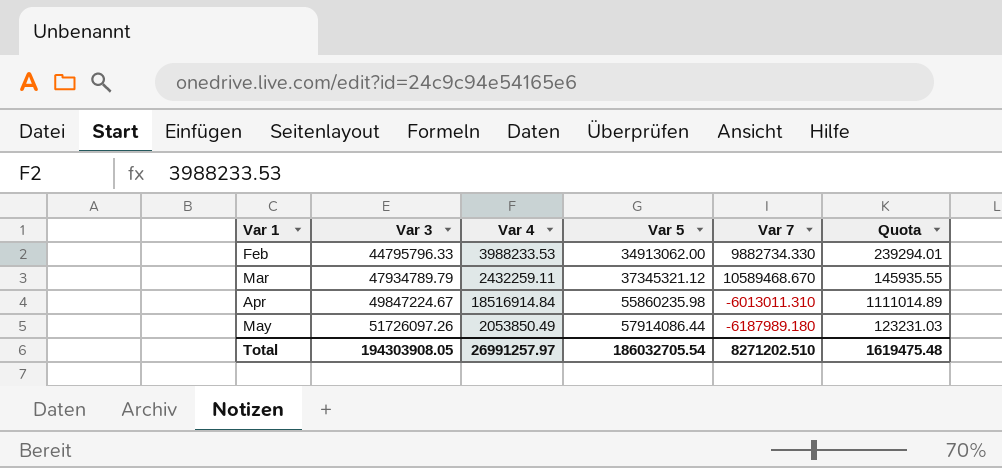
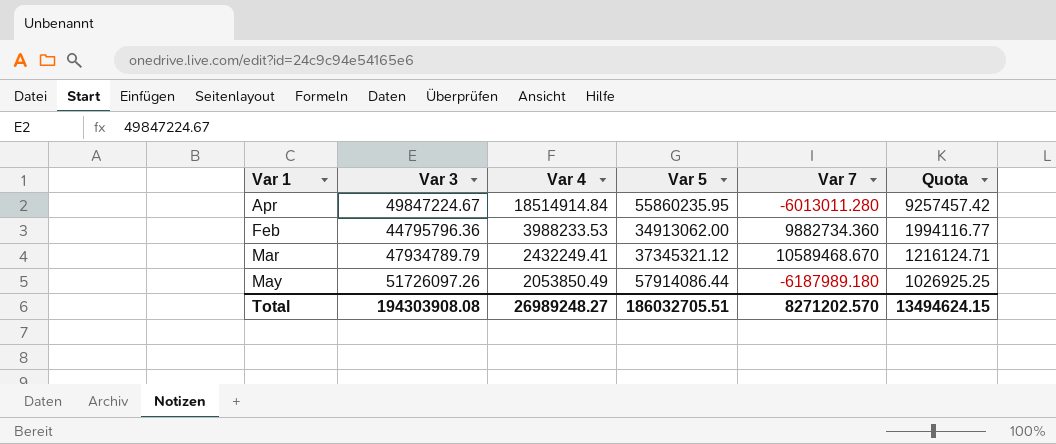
row order: Var 1 ascending -> Var 4 descending
column Quota | formula: [Var 4] * 0.06 -> [Var 4] * 0.5
Apr | Var 4: 18516914.84 -> 18514914.84
Apr | Var 5: 55860235.98 -> 55860235.95
Apr | Var 7: -6013011.310 -> -6013011.280
Feb | Var 3: 44795796.33 -> 44795796.36
Feb | Var 7: 9882734.330 -> 9882734.360
Mar | Var 4: 2432259.11 -> 2432249.41
Total | Var 3: 194303908.05 -> 194303908.08
Total | Var 4: 26991257.97 -> 26989248.27
Total | Var 5: 186032705.54 -> 186032705.51
Total | Var 7: 8271202.510 -> 8271202.570
Total | Quota: 1619475.48 -> 13494624.15

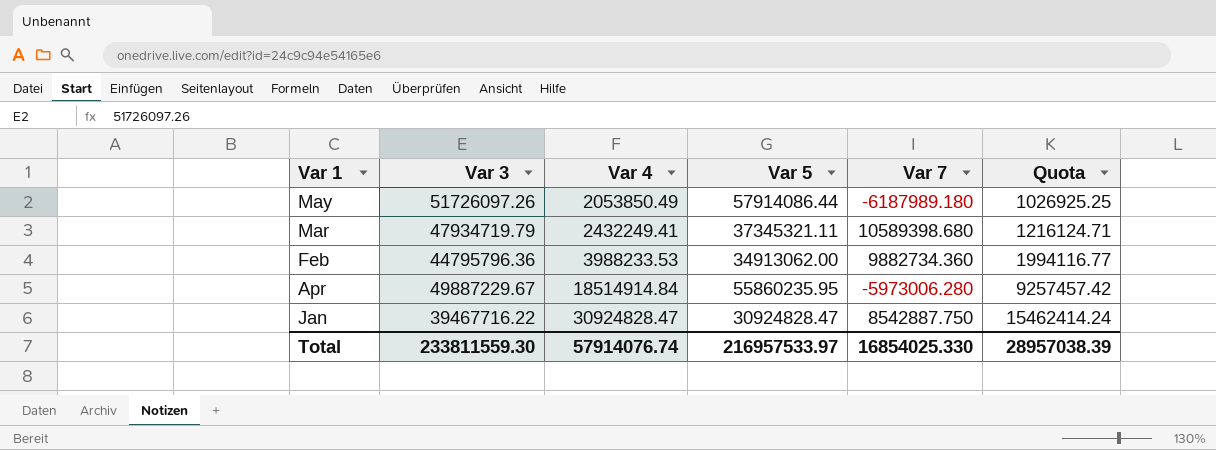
row order: Var 4 descending -> Var 4 ascending
Mar | Var 3: 47934789.79 -> 47934719.79
Mar | Var 5: 37345321.12 -> 37345321.11
Mar | Var 7: 10589468.670 -> 10589398.680
Apr | Var 3: 49847224.67 -> 49887229.67
Apr | Var 7: -6013011.280 -> -5973006.280
row Jan: none -> 39467716.22 | 30924828.47 | 30924828.47 | 8542887.750 | 15462414.24
Total | Var 3: 194303908.08 -> 233811559.30
Total | Var 4: 26989248.27 -> 57914076.74
Total | Var 5: 186032705.51 -> 216957533.97
Total | Var 7: 8271202.570 -> 16854025.330
Total | Quota: 13494624.15 -> 28957038.39

